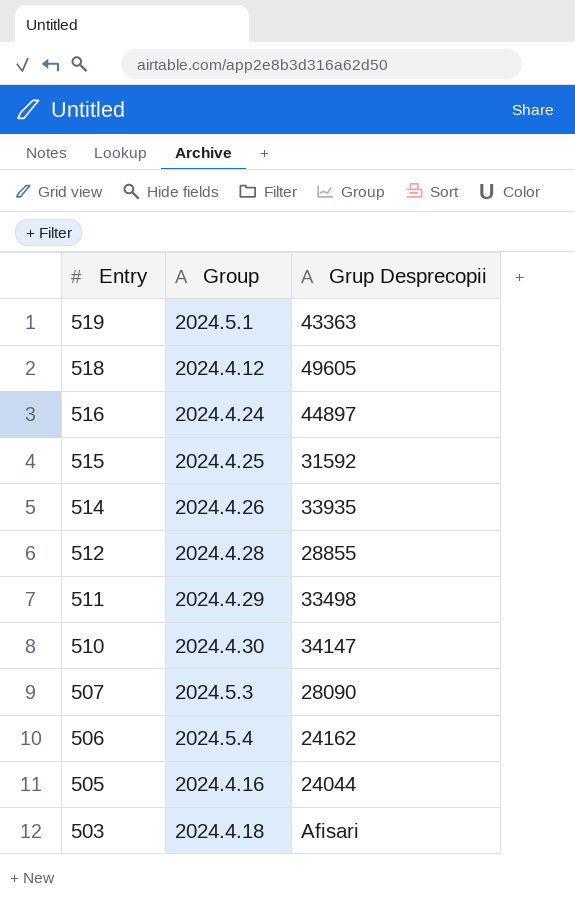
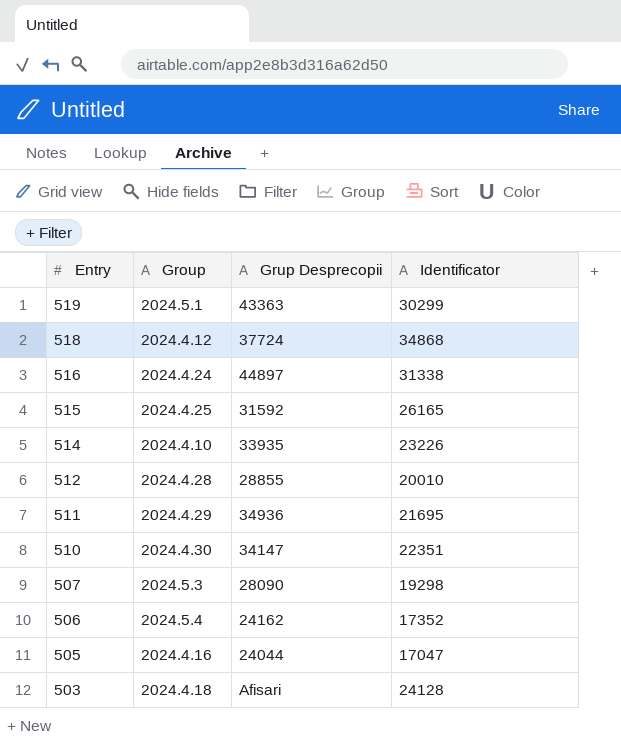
column Identificator | position: none -> 4
518 | Grup Desprecopii: 49605 -> 37724
514 | Group: 2024.4.26 -> 2024.4.10
511 | Grup Desprecopii: 33498 -> 34936

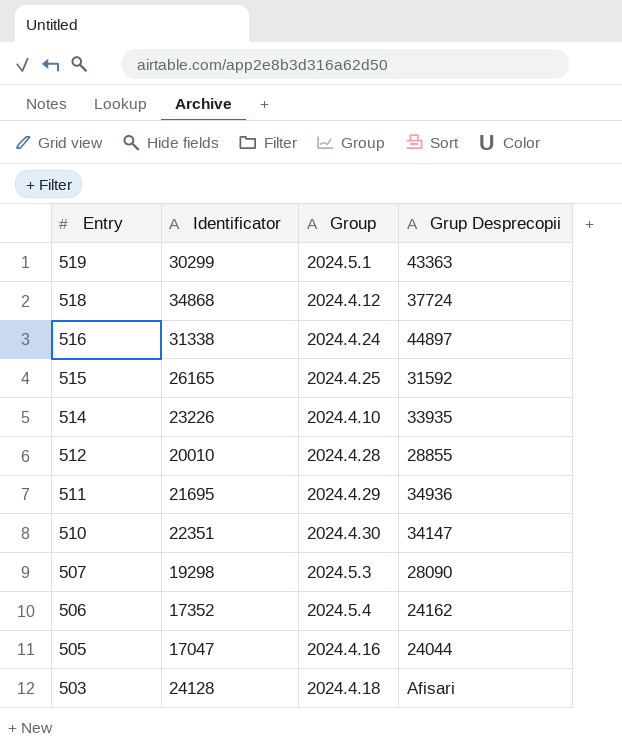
column Identificator | position: 4 -> 2

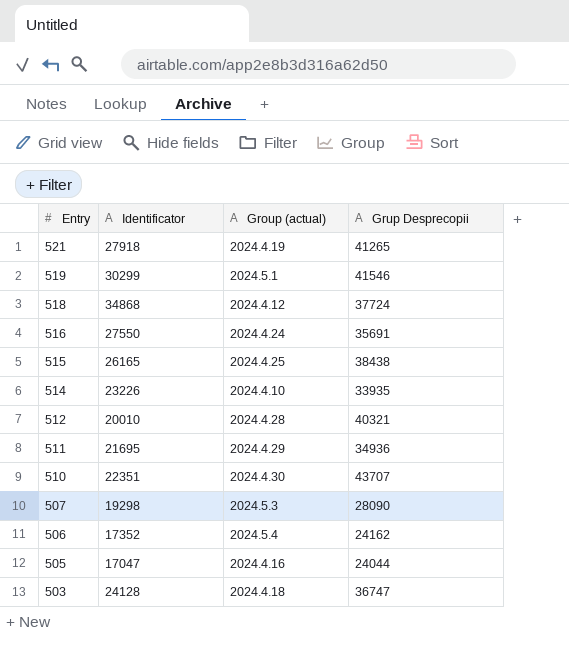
column name: Group -> Group (actual)
row 521: none -> 27918 | 2024.4.19 | 41265
519 | Grup Desprecopii: 43363 -> 41546
516 | Identificator: 31338 -> 27550
516 | Grup Desprecopii: 44897 -> 35691
515 | Grup Desprecopii: 31592 -> 38438
512 | Grup Desprecopii: 28855 -> 40321
510 | Grup Desprecopii: 34147 -> 43707
503 | Grup Desprecopii: Afisari -> 36747

